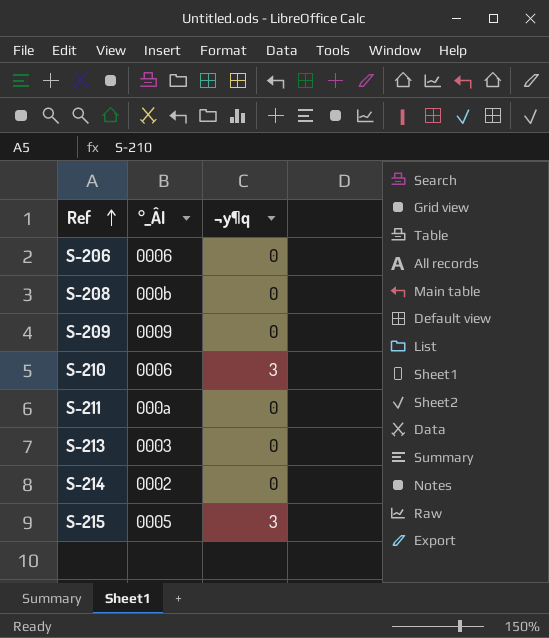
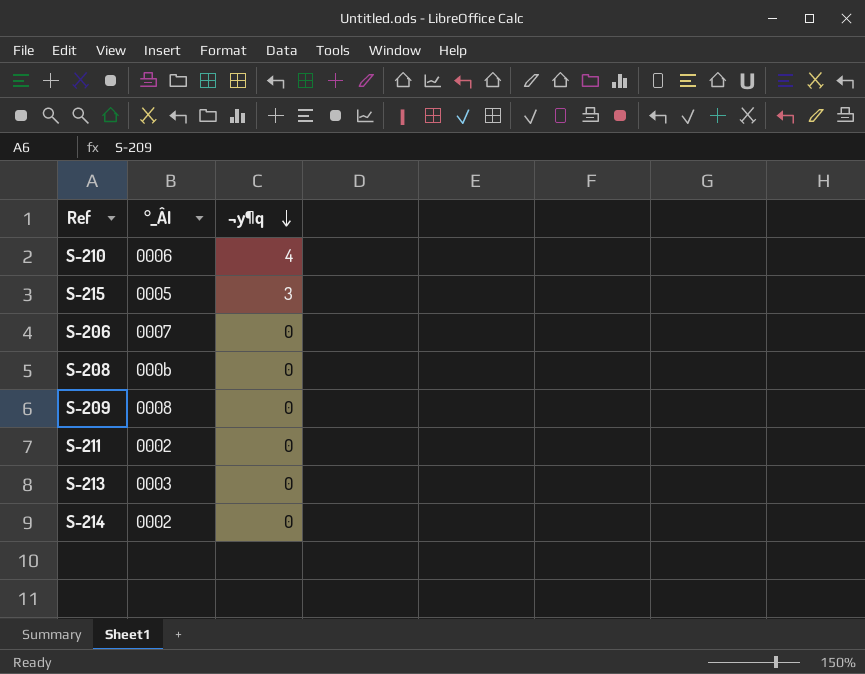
row order: Ref ascending -> ¬y¶q descending
S-210 | ¬y¶q: 3 -> 4
S-206 | °_ÂI: 0006 -> 0007
S-209 | °_ÂI: 0009 -> 0008
S-211 | °_ÂI: 000a -> 0002

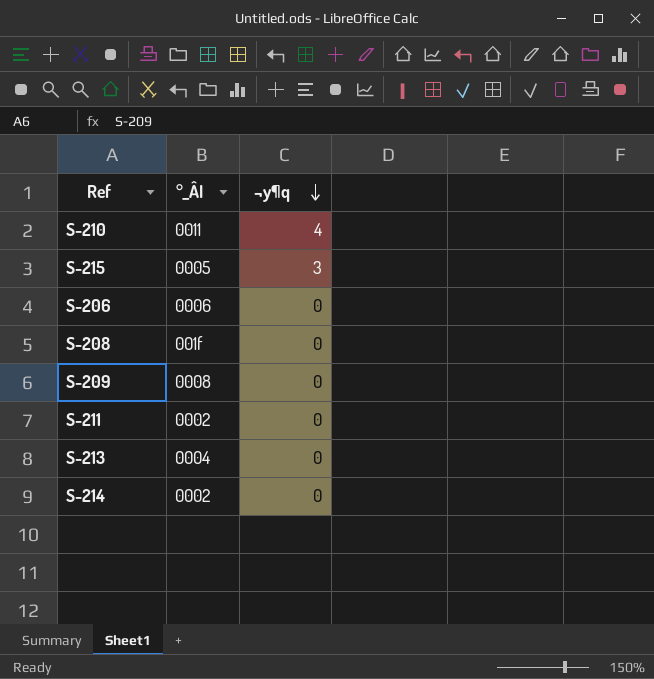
S-210 | °_ÂI: 0006 -> 0011
S-206 | °_ÂI: 0007 -> 0006
S-208 | °_ÂI: 000b -> 001f
S-213 | °_ÂI: 0003 -> 0004

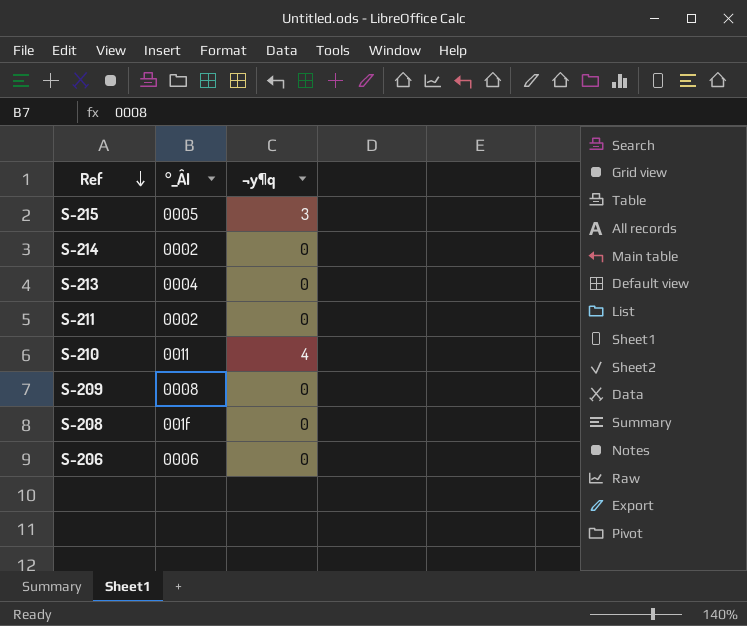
row order: ¬y¶q descending -> Ref descending

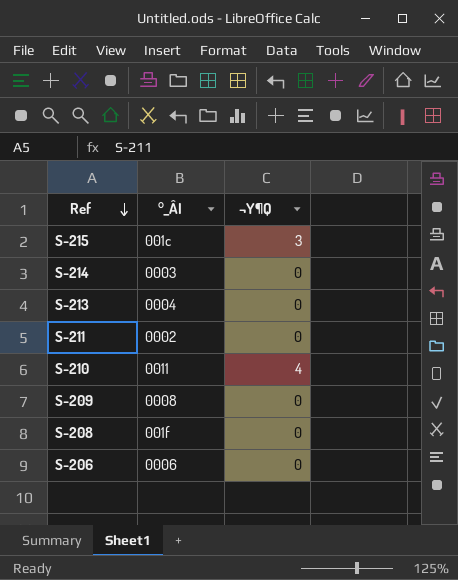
column name: ¬y¶q -> ¬Y¶Q
S-215 | °_ÂI: 0005 -> 001c
S-214 | °_ÂI: 0002 -> 0003

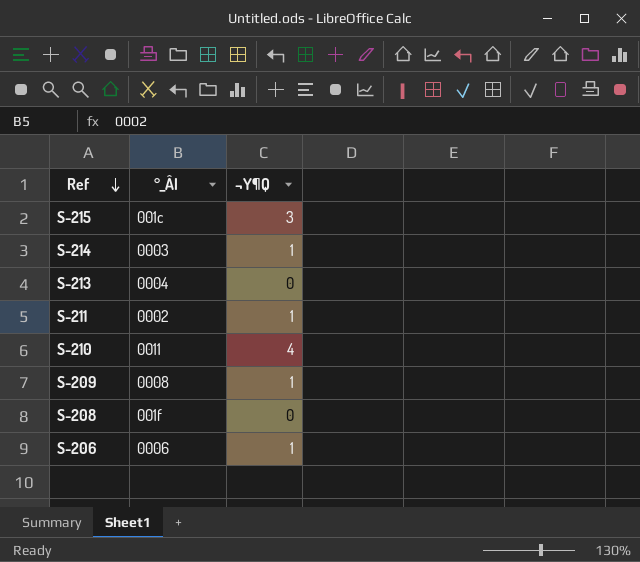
S-214 | ¬Y¶Q: 0 -> 1
S-211 | ¬Y¶Q: 0 -> 1
S-209 | ¬Y¶Q: 0 -> 1
S-206 | ¬Y¶Q: 0 -> 1

